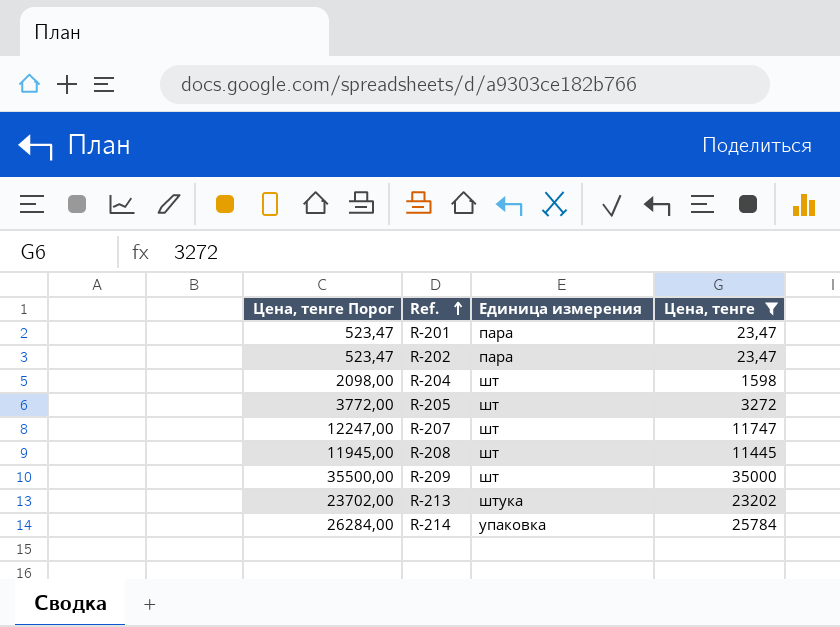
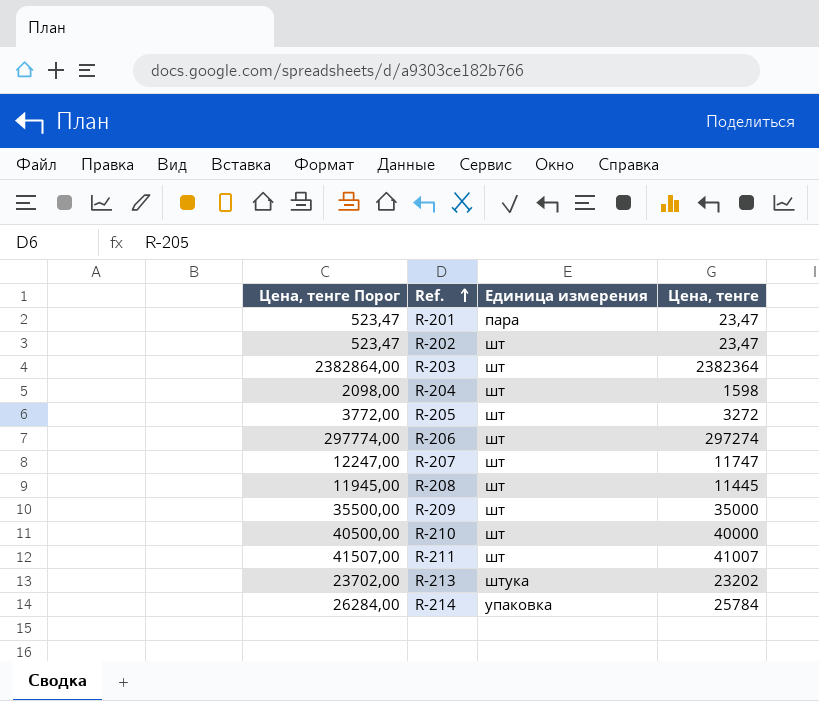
filter: Цена, тенге <= 35000 -> none
R-202 | Единица измерения: пара -> шт

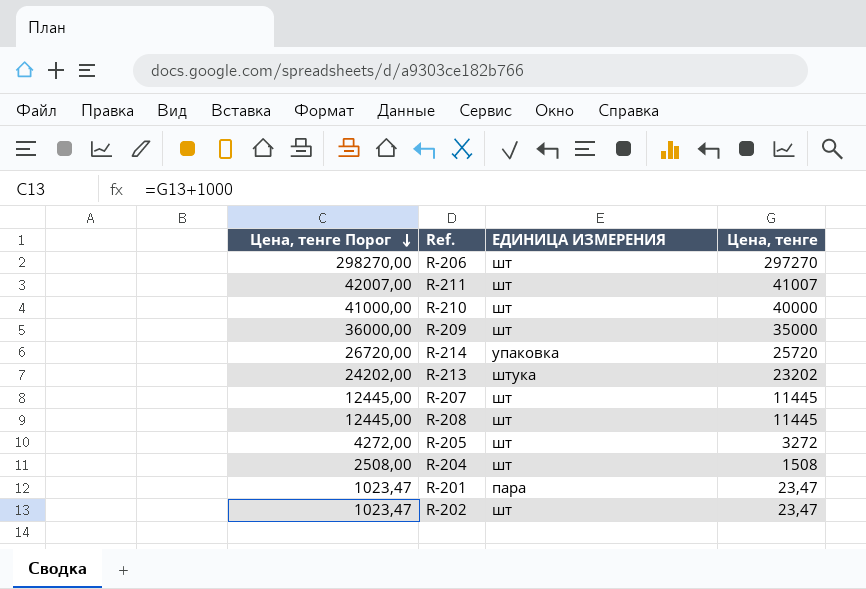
row order: Ref. ascending -> Цена, тенге Порог descending
column Цена, тенге Порог | formula: [Цена, тенге] + 500 -> [Цена, тенге] + 1000
column name: Единица измерения -> ЕДИНИЦА ИЗМЕРЕНИЯ
row R-203: 2382864,00 | шт | 2382364 -> none
R-206 | Цена, тенге: 297274 -> 297270
R-214 | Цена, тенге: 25784 -> 25720
R-207 | Цена, тенге: 11747 -> 11445
R-204 | Цена, тенге: 1598 -> 1508

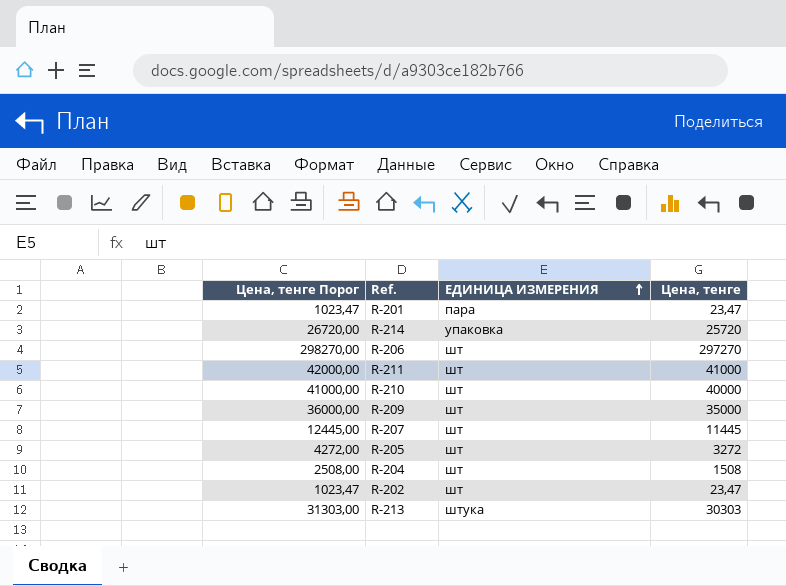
row order: Цена, тенге Порог descending -> ЕДИНИЦА ИЗМЕРЕНИЯ ascending
row R-208: 12445,00 | шт | 11445 -> none
R-211 | Цена, тенге Порог: 42007,00 -> 42000,00
R-211 | Цена, тенге: 41007 -> 41000
R-213 | Цена, тенге Порог: 24202,00 -> 31303,00
R-213 | Цена, тенге: 23202 -> 30303

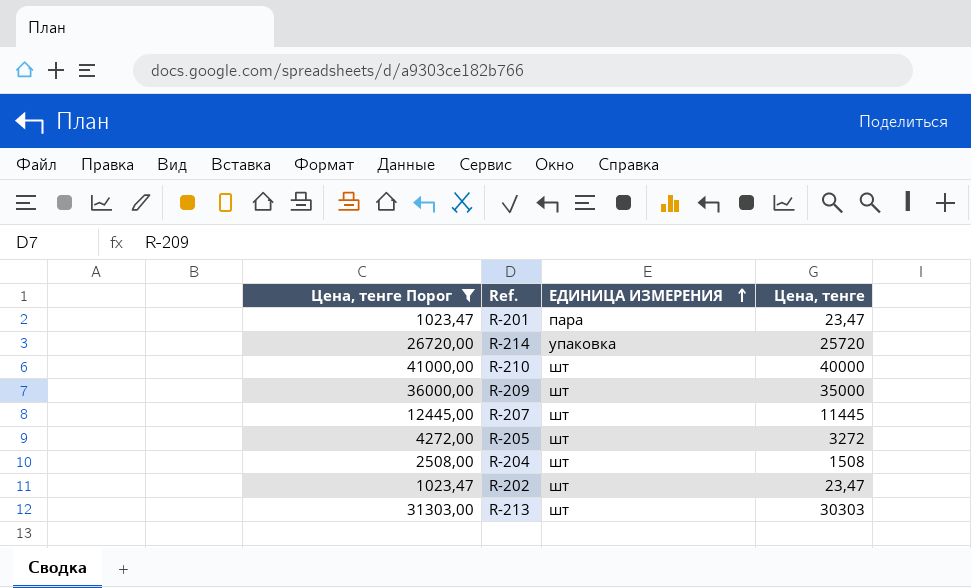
filter: none -> Цена, тенге Порог <= 41000,00
R-213 | ЕДИНИЦА ИЗМЕРЕНИЯ: штука -> шт

